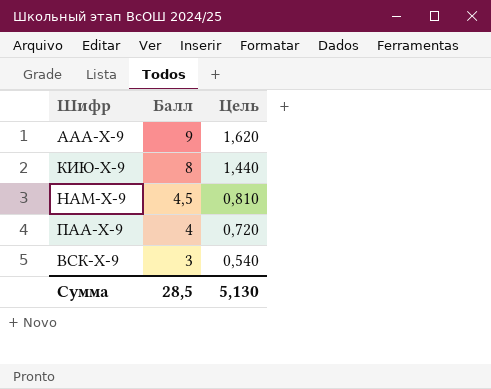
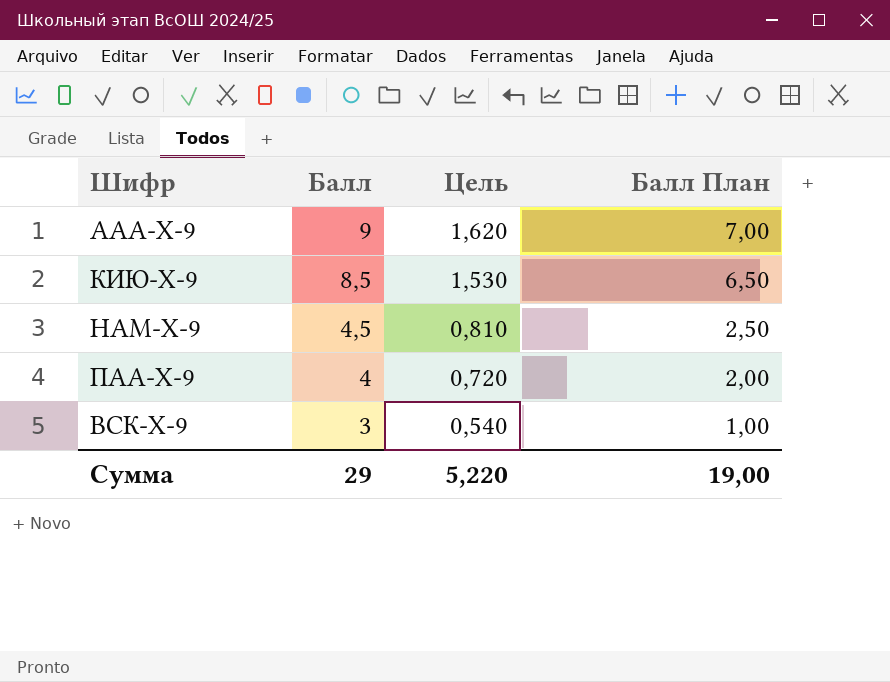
column Балл План | formula: none -> [Балл] - 2
КИЮ-Х-9 | Балл: 8 -> 8,5
КИЮ-Х-9 | Цель: 1,440 -> 1,530
Сумма | Балл: 28,5 -> 29
Сумма | Цель: 5,130 -> 5,220

